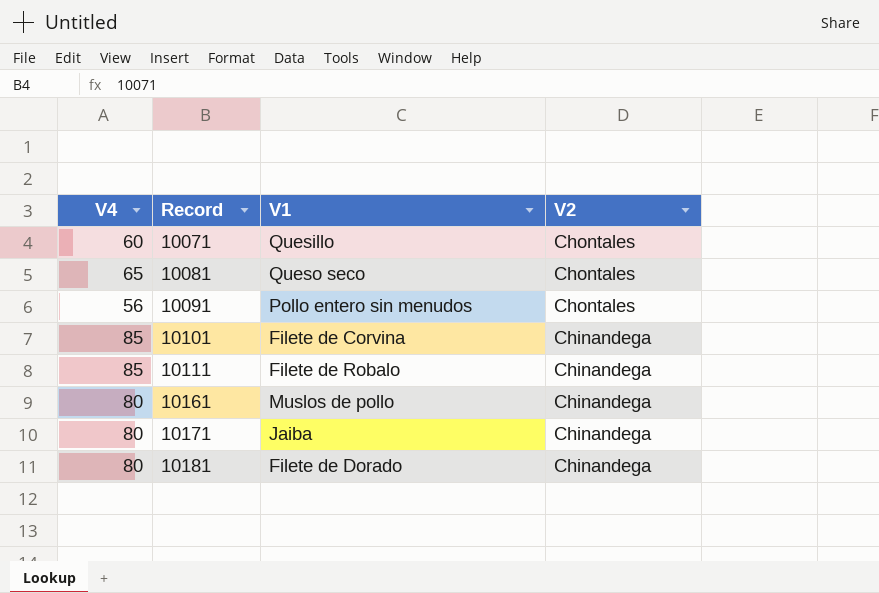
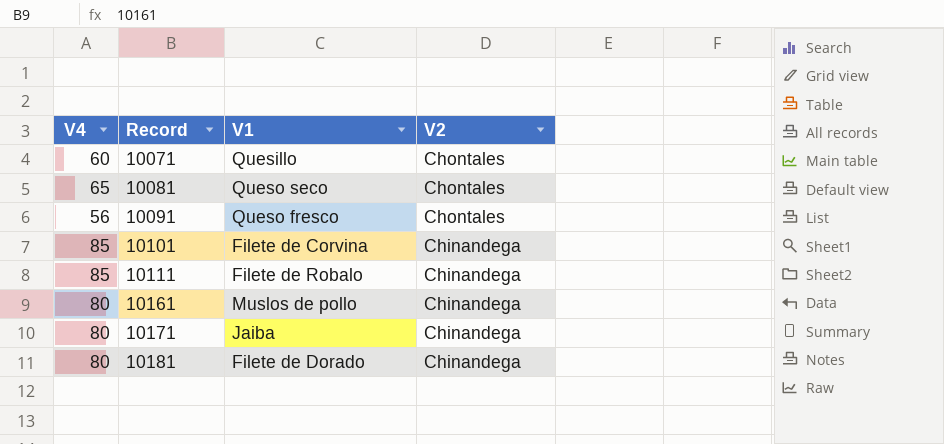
10091 | V1: Pollo entero sin menudos -> Queso fresco

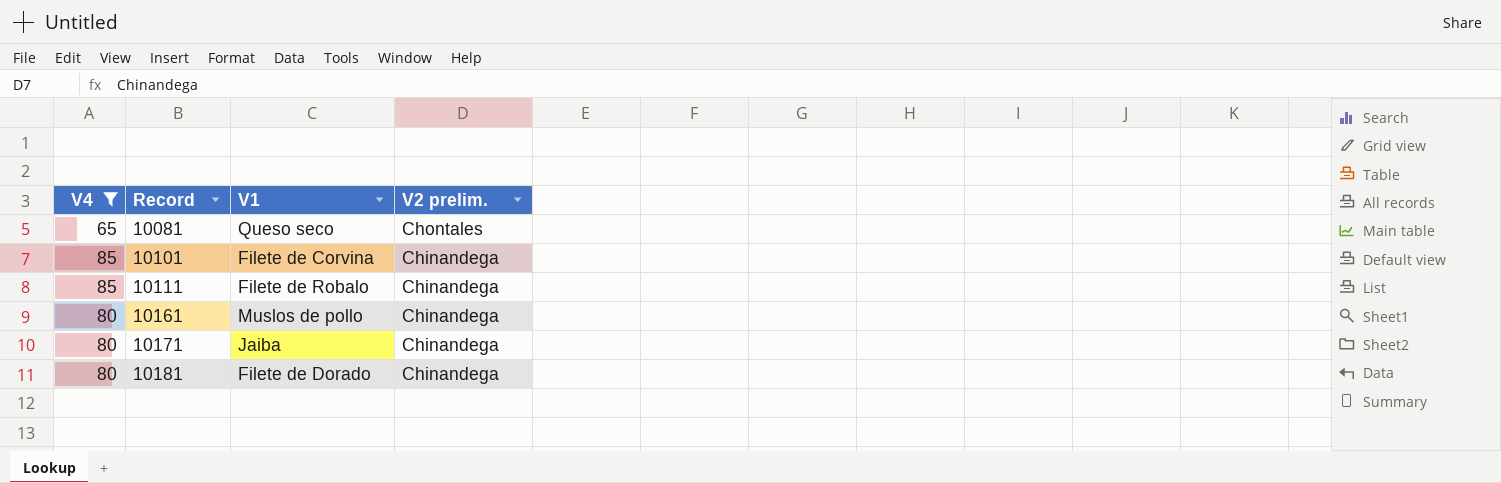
filter: none -> V4 >= 65
column name: V2 -> V2 prelim.

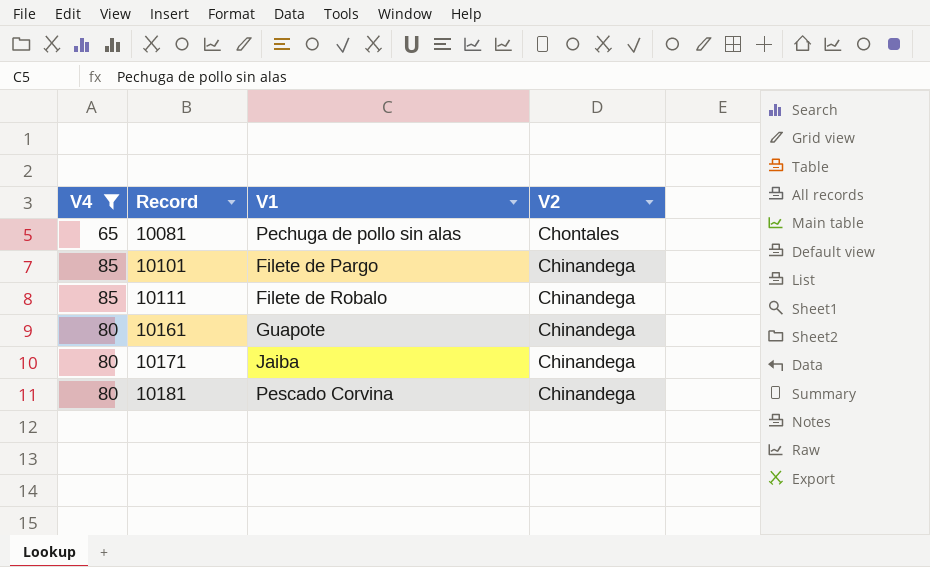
column name: V2 prelim. -> V2
10081 | V1: Queso seco -> Pechuga de pollo sin alas
10101 | V1: Filete de Corvina -> Filete de Pargo
10161 | V1: Muslos de pollo -> Guapote
10181 | V1: Filete de Dorado -> Pescado Corvina

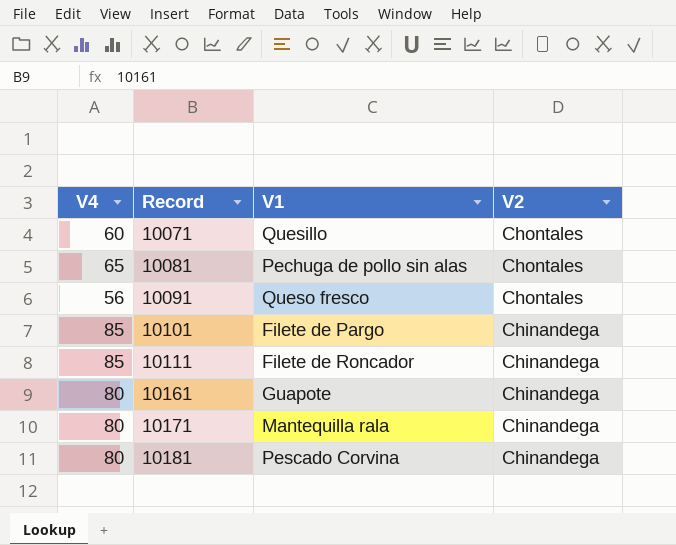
filter: V4 >= 65 -> none
10111 | V1: Filete de Robalo -> Filete de Roncador
10171 | V1: Jaiba -> Mantequilla rala

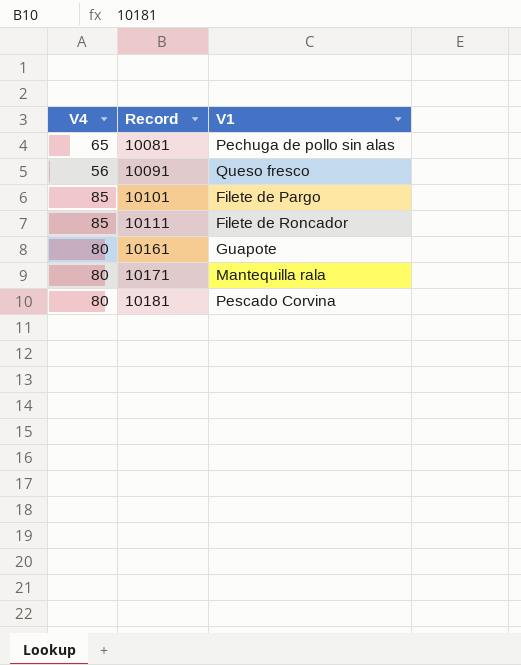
column V2 | position: 4 -> none
row 10071: 60 | Quesillo | Chontales -> none

